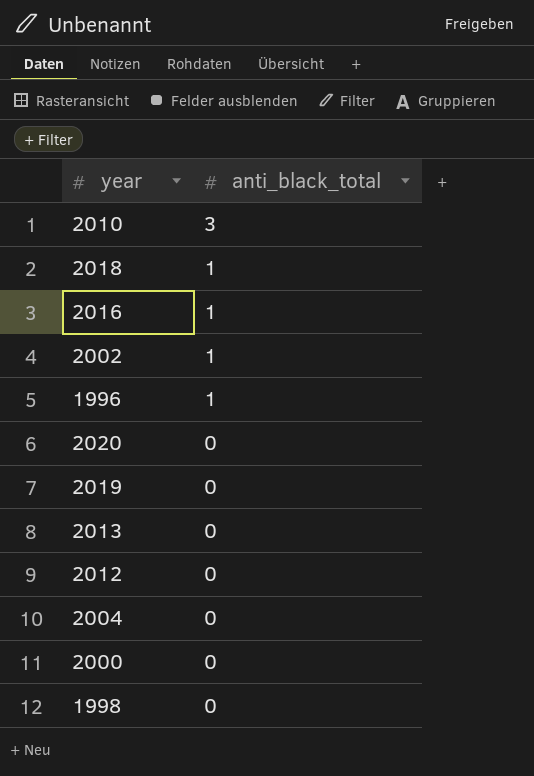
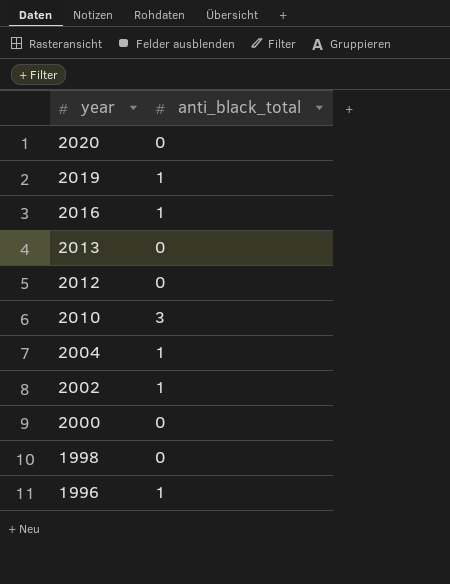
row order: anti_black_total descending -> year descending
row 2018: 1 -> none
2019 | anti_black_total: 0 -> 1
2004 | anti_black_total: 0 -> 1

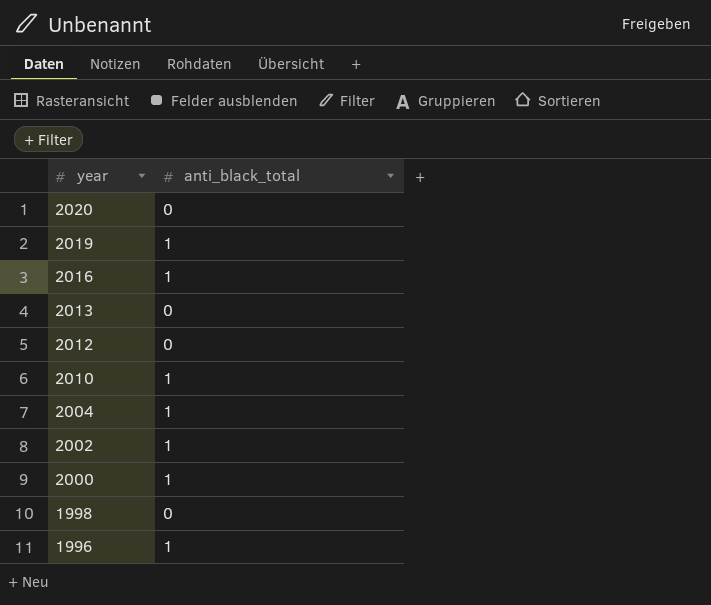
2010 | anti_black_total: 3 -> 1
2000 | anti_black_total: 0 -> 1

